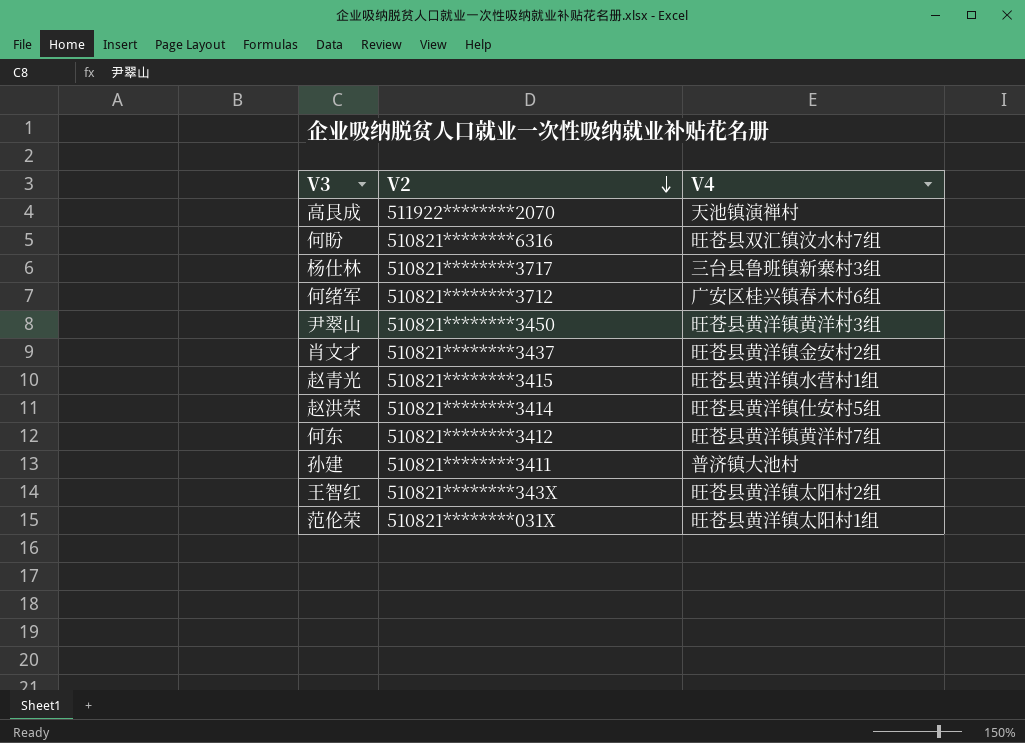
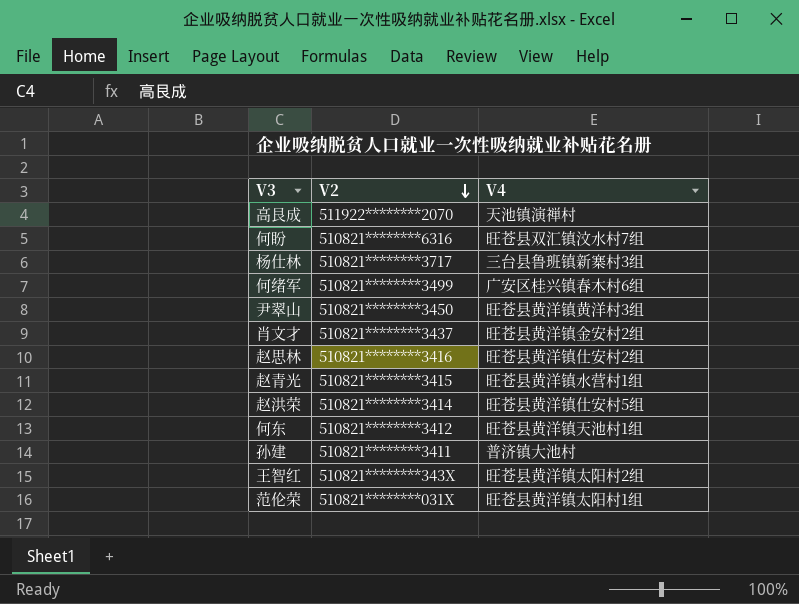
何绪军 | V2: 510821********3712 -> 510821********3499
row 赵思林: none -> 510821********3416 | 旺苍县黄洋镇仕安村2组
何东 | V4: 旺苍县黄洋镇黄洋村7组 -> 旺苍县黄洋镇天池村1组

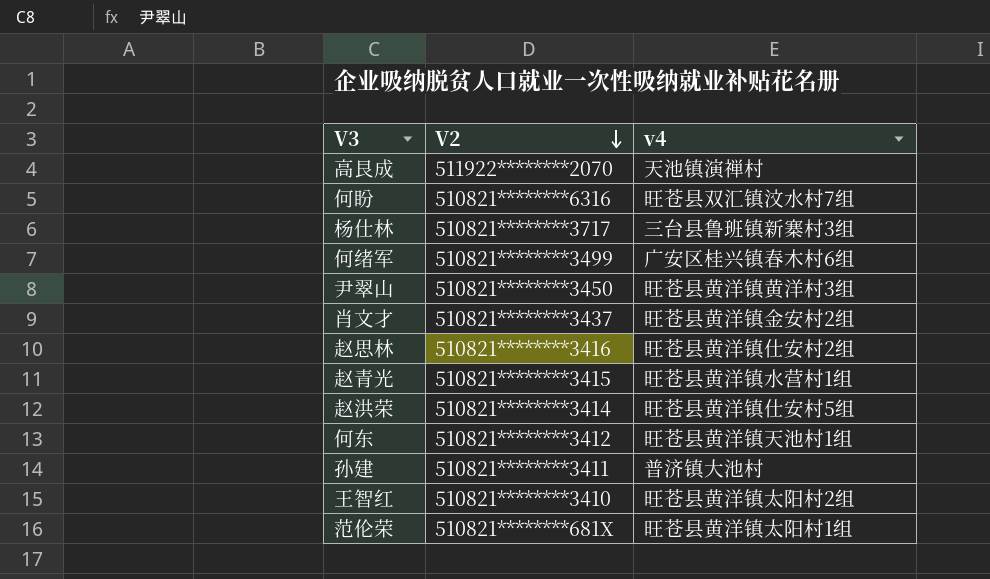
column name: V4 -> v4
王智红 | V2: 510821********343X -> 510821********3410
范伦荣 | V2: 510821********031X -> 510821********681X

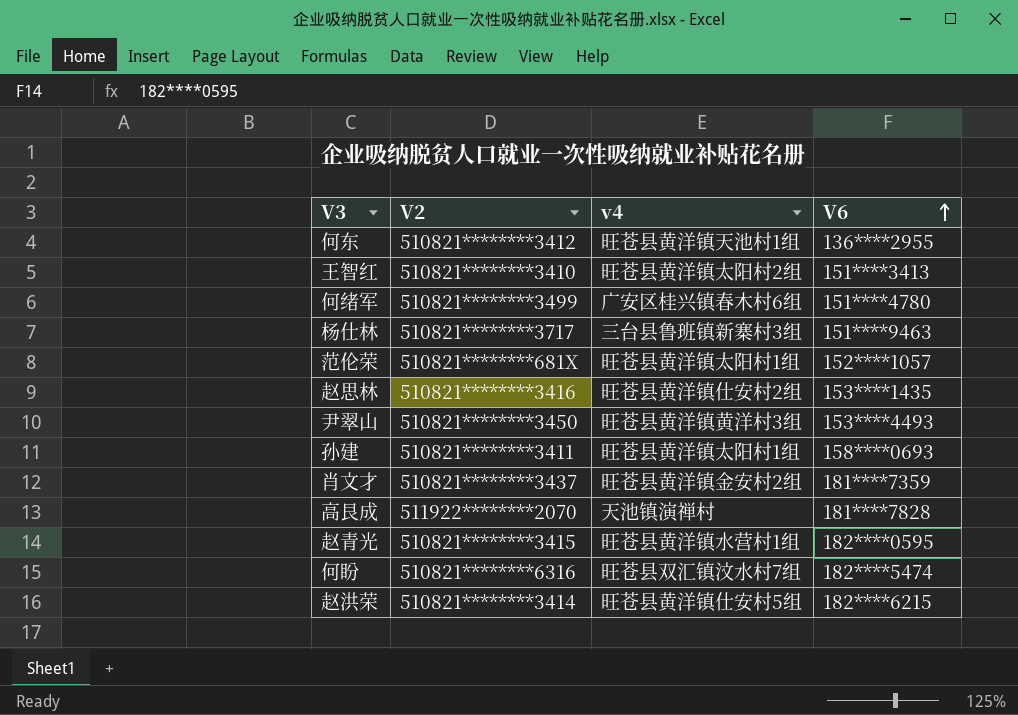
row order: V2 descending -> V6 ascending
column V6 | position: none -> 4
孙建 | v4: 普济镇大池村 -> 旺苍县黄洋镇太阳村1组

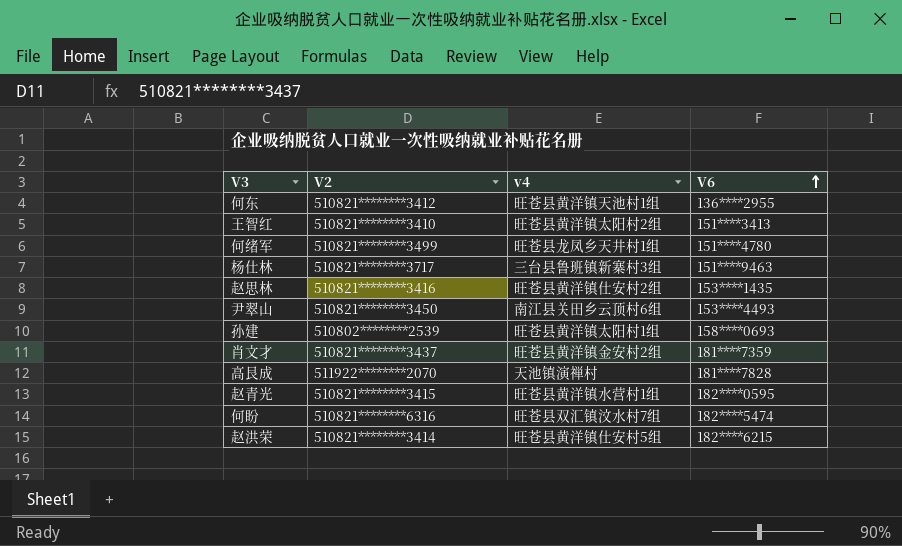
row 范伦荣: 510821********681X | 旺苍县黄洋镇太阳村1组 | 152****1057 -> none
何绪军 | v4: 广安区桂兴镇春木村6组 -> 旺苍县龙凤乡天井村1组
尹翠山 | v4: 旺苍县黄洋镇黄洋村3组 -> 南江县关田乡云顶村6组
孙建 | V2: 510821********3411 -> 510802********2539

